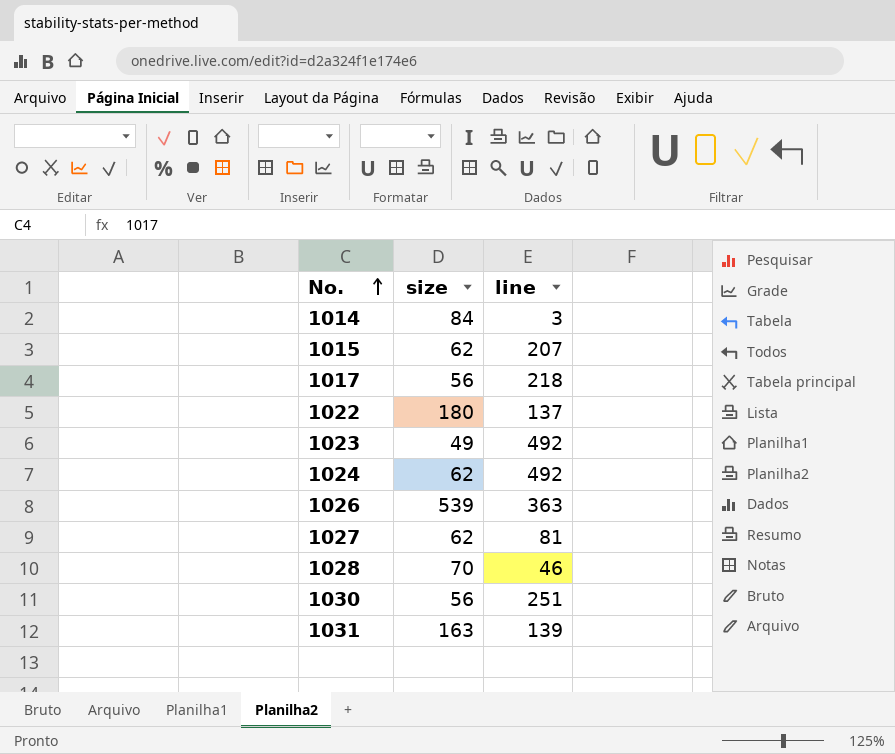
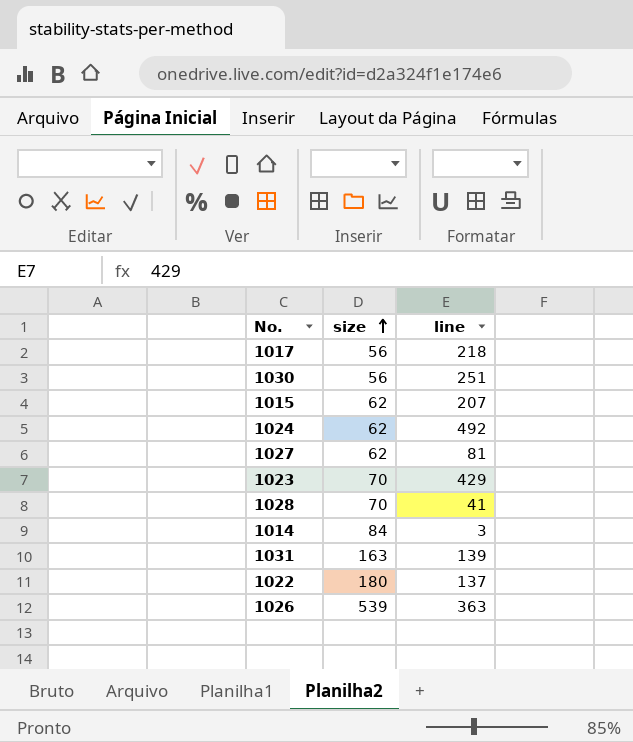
row order: No. ascending -> size ascending
1023 | size: 49 -> 70
1023 | line: 492 -> 429
1028 | line: 46 -> 41

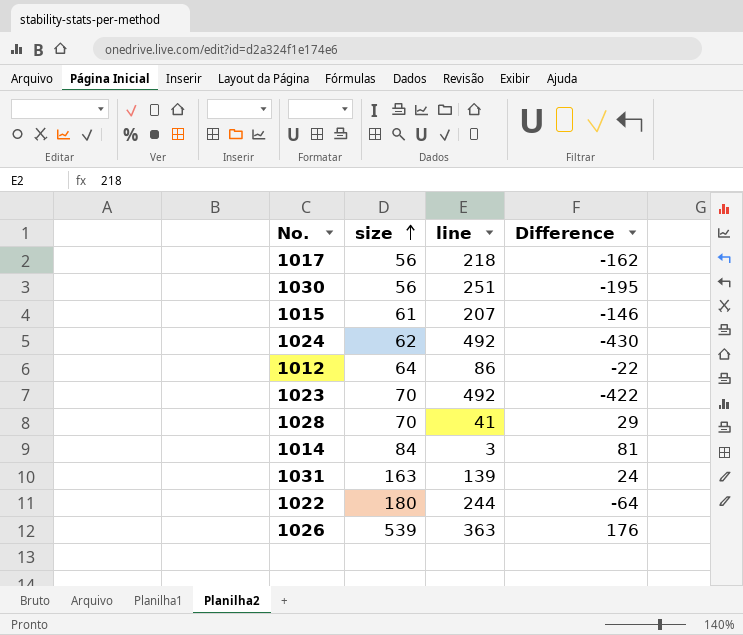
column Difference | formula: none -> [size] - [line]
row 1027: 62 | 81 -> none
1015 | size: 62 -> 61
row 1012: none -> 64 | 86 | -22
1023 | line: 429 -> 492
1022 | line: 137 -> 244

